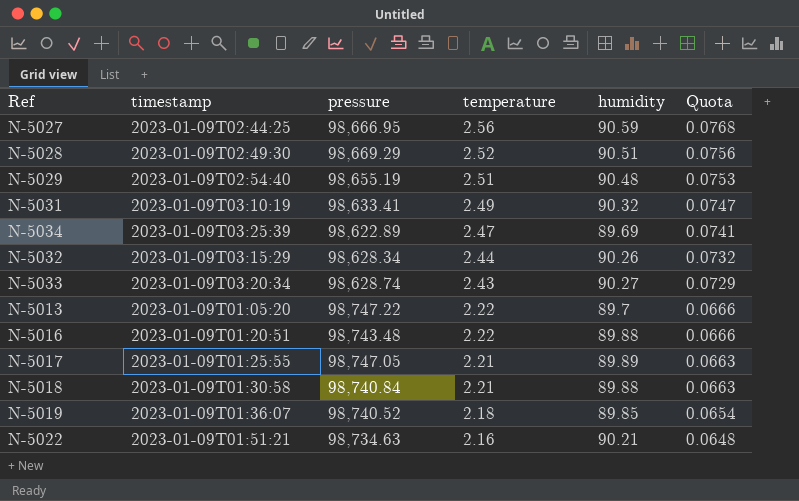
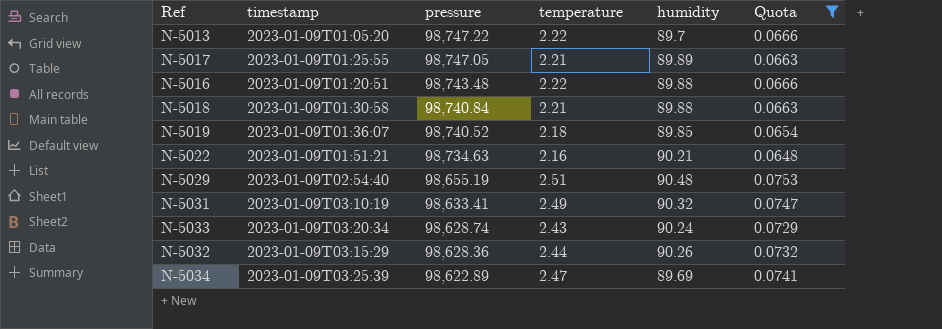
filter: none -> Quota <= 0.0753
row order: temperature descending -> pressure descending
N-5033 | humidity: 90.27 -> 90.24
N-5032 | pressure: 98,628.34 -> 98,628.36

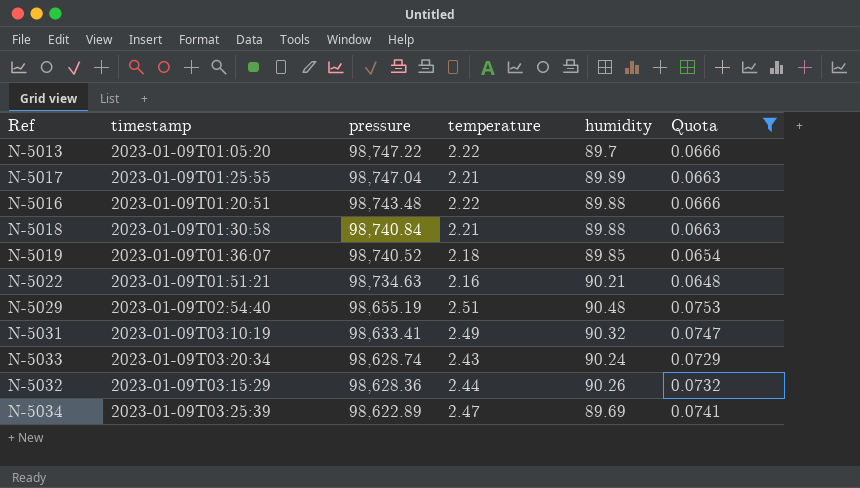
N-5017 | pressure: 98,747.05 -> 98,747.04

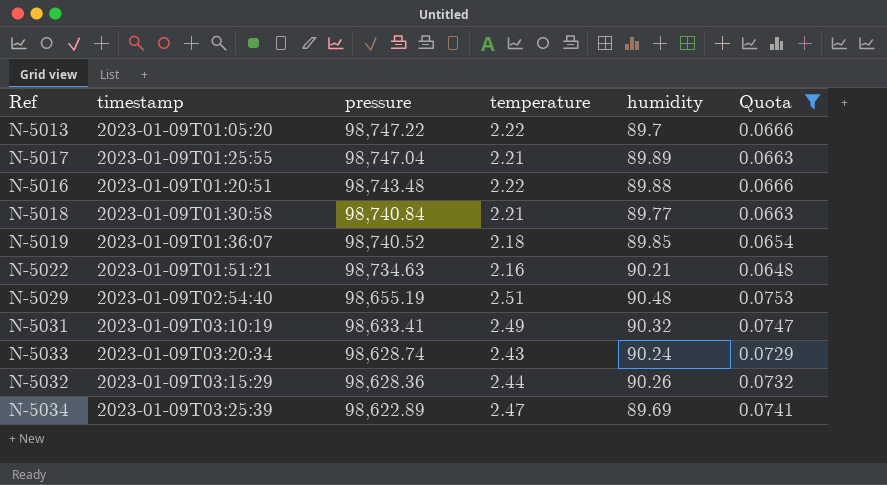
N-5018 | humidity: 89.88 -> 89.77

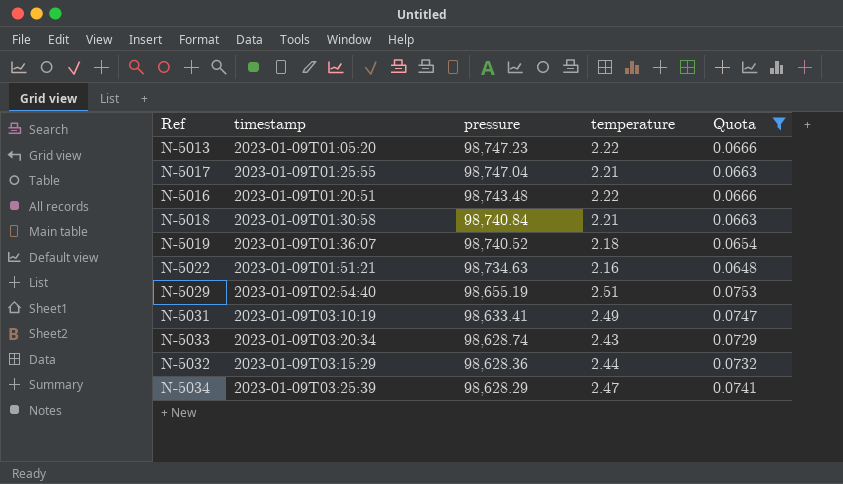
column humidity | position: 5 -> none
N-5013 | pressure: 98,747.22 -> 98,747.23
N-5034 | pressure: 98,622.89 -> 98,628.29

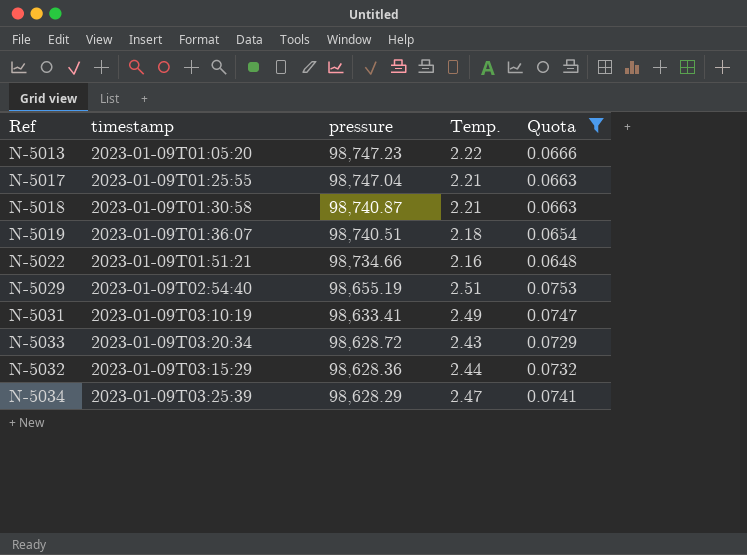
column name: temperature -> Temp.
row N-5016: 2023-01-09T01:20:51 | 98,743.48 | 2.22 | 0.0666 -> none
N-5018 | pressure: 98,740.84 -> 98,740.87
N-5019 | pressure: 98,740.52 -> 98,740.51
N-5022 | pressure: 98,734.63 -> 98,734.66
N-5033 | pressure: 98,628.74 -> 98,628.72

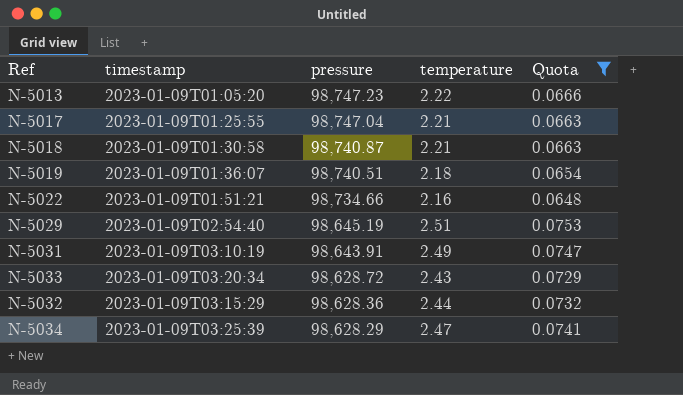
column name: Temp. -> temperature
N-5029 | pressure: 98,655.19 -> 98,645.19
N-5031 | pressure: 98,633.41 -> 98,643.91

